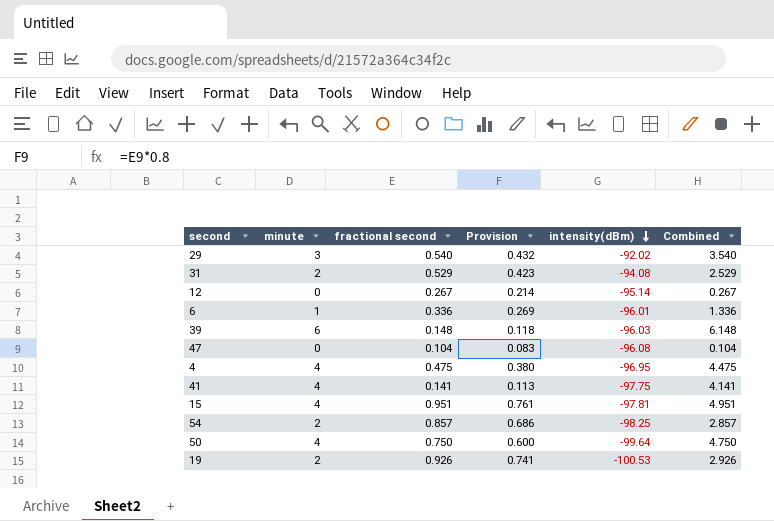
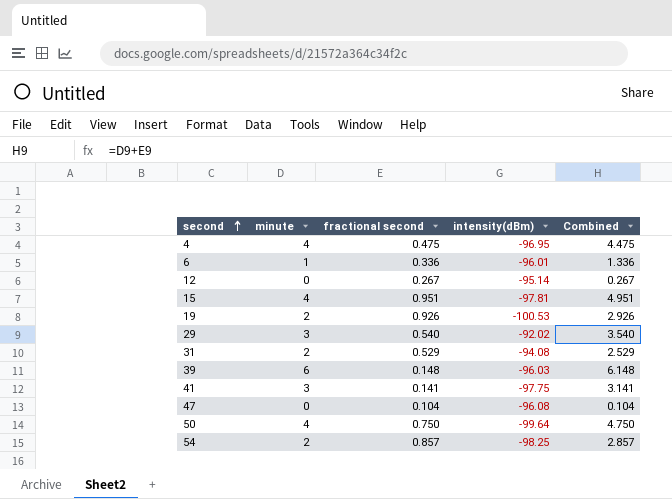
row order: intensity(dBm) descending -> second ascending
column Provision | formula: [fractional second] * 0.8 -> none
41 | minute: 4 -> 3
41 | Combined: 4.141 -> 3.141

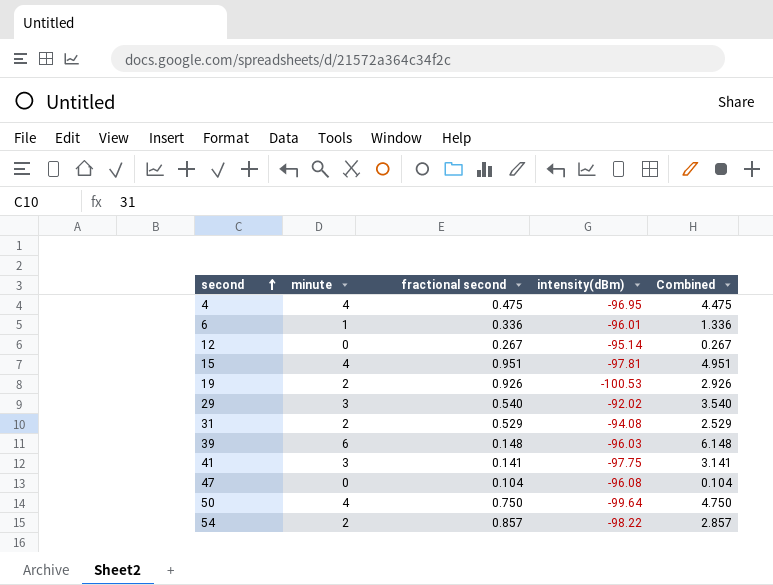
54 | intensity(dBm): -98.25 -> -98.22

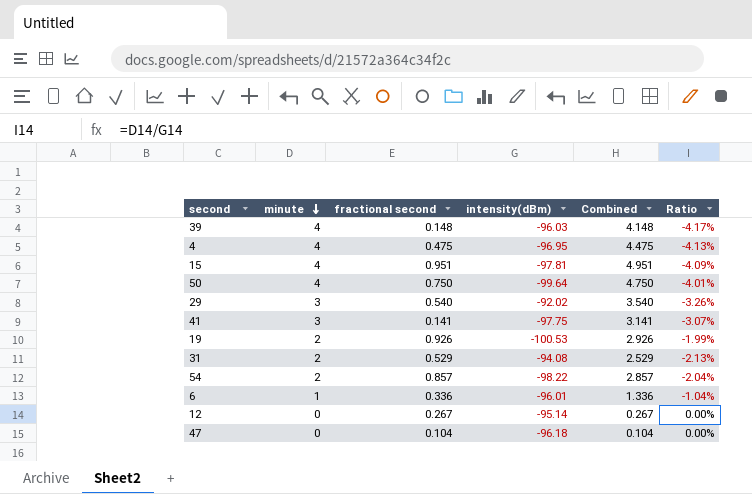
row order: second ascending -> minute descending
column Ratio | formula: none -> [minute] / [intensity(dBm)]
39 | minute: 6 -> 4
39 | Combined: 6.148 -> 4.148
47 | intensity(dBm): -96.08 -> -96.18

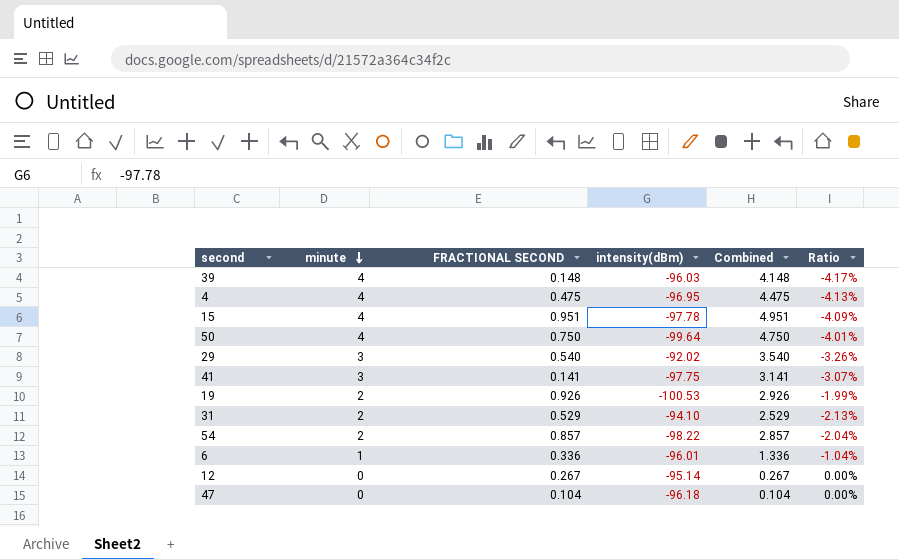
column name: fractional second -> FRACTIONAL SECOND
15 | intensity(dBm): -97.81 -> -97.78
31 | intensity(dBm): -94.08 -> -94.10

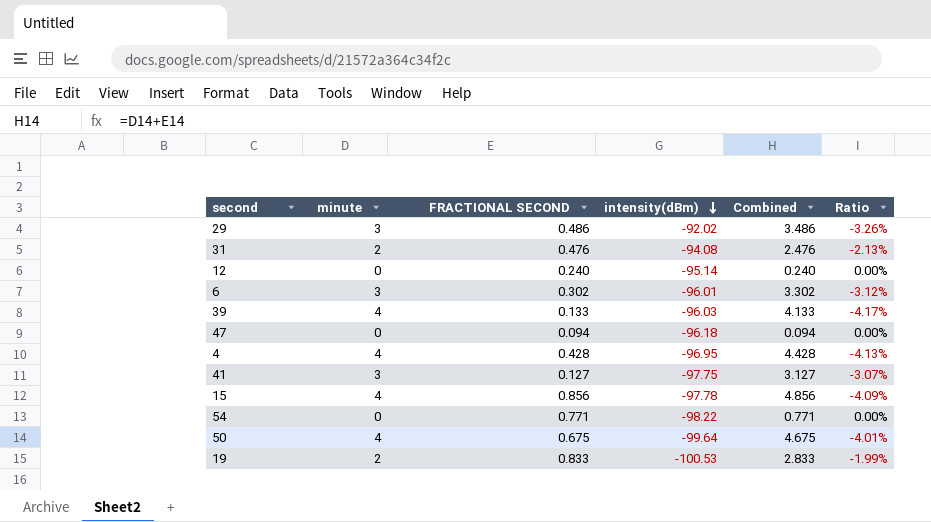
row order: minute descending -> intensity(dBm) descending
29 | FRACTIONAL SECOND: 0.540 -> 0.486
29 | Combined: 3.540 -> 3.486
31 | FRACTIONAL SECOND: 0.529 -> 0.476
31 | intensity(dBm): -94.10 -> -94.08
31 | Combined: 2.529 -> 2.476
12 | FRACTIONAL SECOND: 0.267 -> 0.240
12 | Combined: 0.267 -> 0.240
6 | minute: 1 -> 3
6 | FRACTIONAL SECOND: 0.336 -> 0.302
6 | Combined: 1.336 -> 3.302
6 | Ratio: -1.04% -> -3.12%
39 | FRACTIONAL SECOND: 0.148 -> 0.133
39 | Combined: 4.148 -> 4.133
47 | FRACTIONAL SECOND: 0.104 -> 0.094
47 | Combined: 0.104 -> 0.094
4 | FRACTIONAL SECOND: 0.475 -> 0.428
4 | Combined: 4.475 -> 4.428
41 | FRACTIONAL SECOND: 0.141 -> 0.127
41 | Combined: 3.141 -> 3.127
15 | FRACTIONAL SECOND: 0.951 -> 0.856
15 | Combined: 4.951 -> 4.856
54 | minute: 2 -> 0
54 | FRACTIONAL SECOND: 0.857 -> 0.771
54 | Combined: 2.857 -> 0.771
54 | Ratio: -2.04% -> 0.00%
50 | FRACTIONAL SECOND: 0.750 -> 0.675
50 | Combined: 4.750 -> 4.675
19 | FRACTIONAL SECOND: 0.926 -> 0.833
19 | Combined: 2.926 -> 2.833

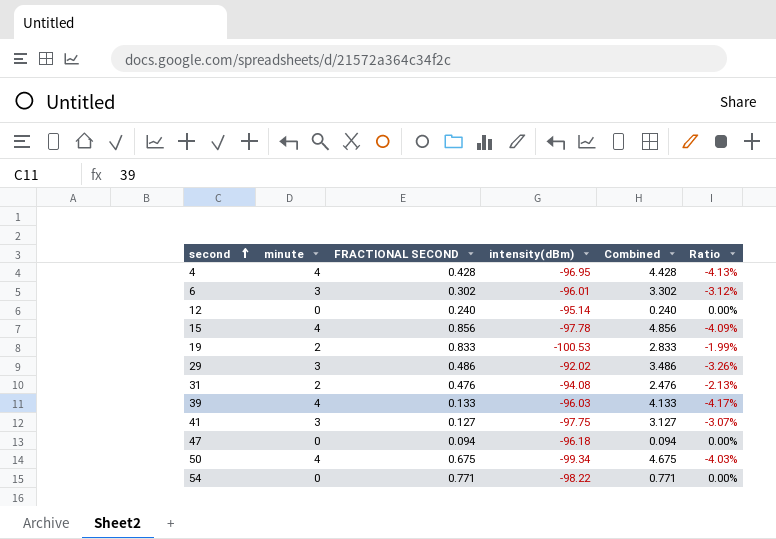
row order: intensity(dBm) descending -> second ascending
50 | intensity(dBm): -99.64 -> -99.34
50 | Ratio: -4.01% -> -4.03%

